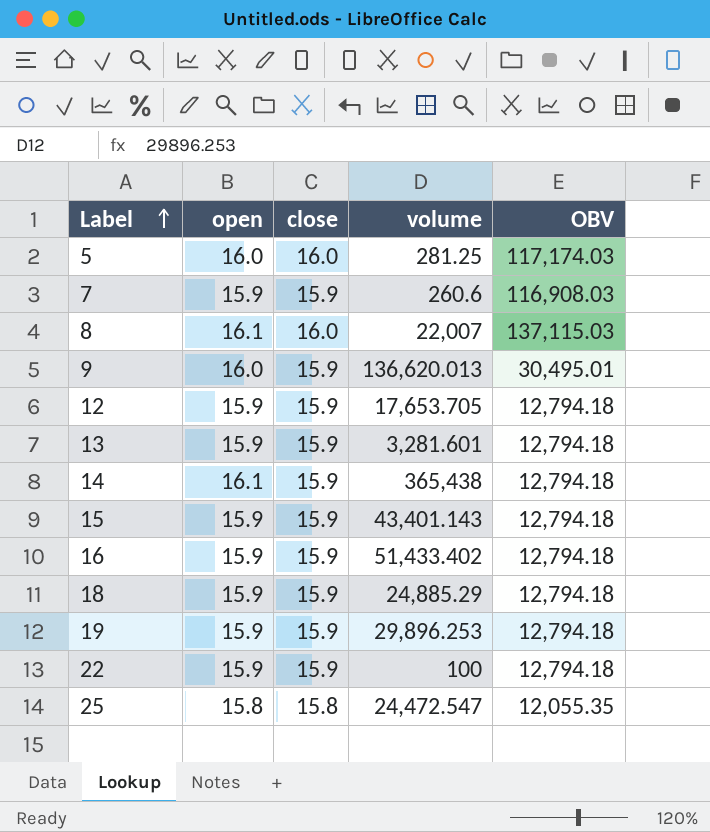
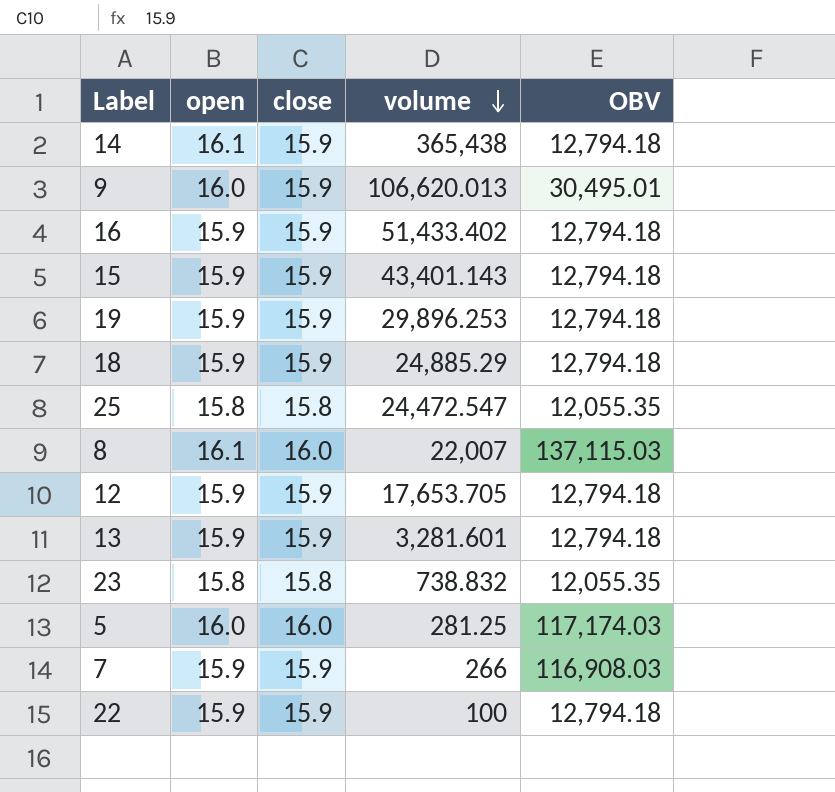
row order: Label ascending -> volume descending
9 | volume: 136,620.013 -> 106,620.013
row 23: none -> 15.8 | 15.8 | 738.832 | 12,055.35
7 | volume: 260.6 -> 266

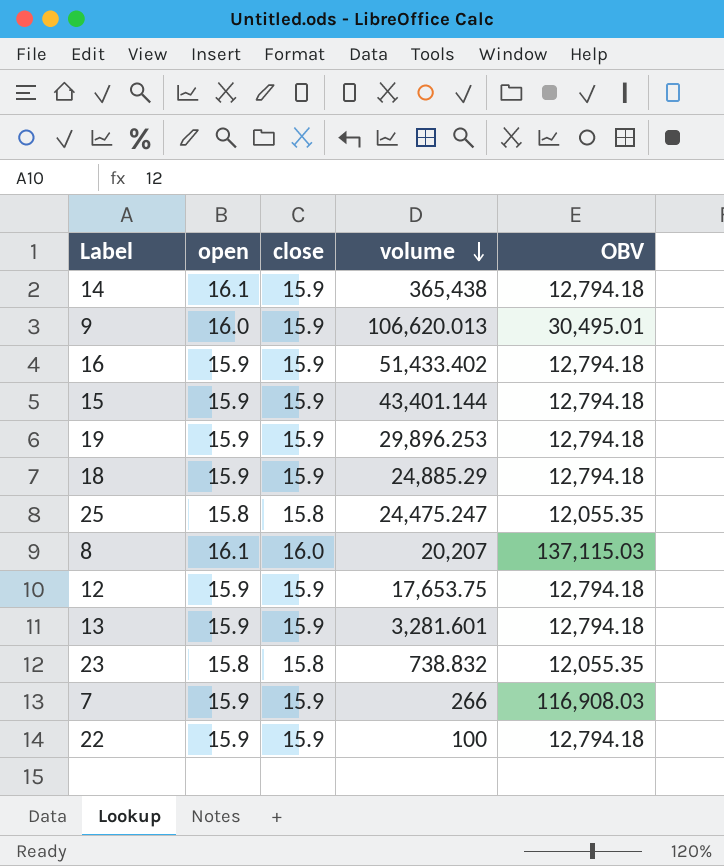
row 5: 16.0 | 16.0 | 281.25 | 117,174.03 -> none
15 | volume: 43,401.143 -> 43,401.144
25 | volume: 24,472.547 -> 24,475.247
8 | volume: 22,007 -> 20,207
12 | volume: 17,653.705 -> 17,653.75

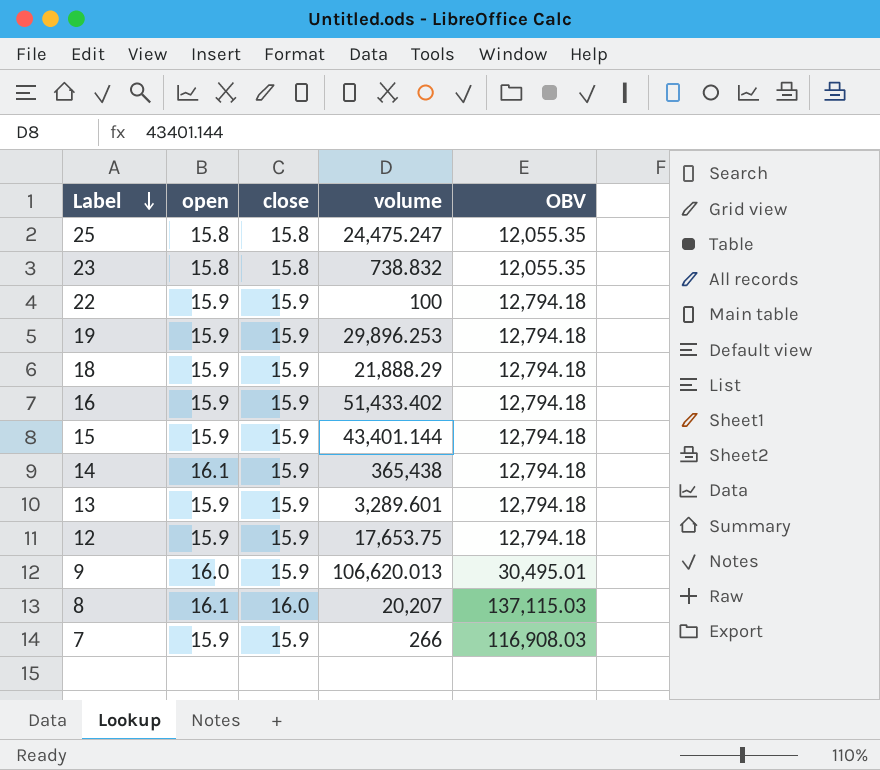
row order: volume descending -> Label descending
18 | volume: 24,885.29 -> 21,888.29
13 | volume: 3,281.601 -> 3,289.601

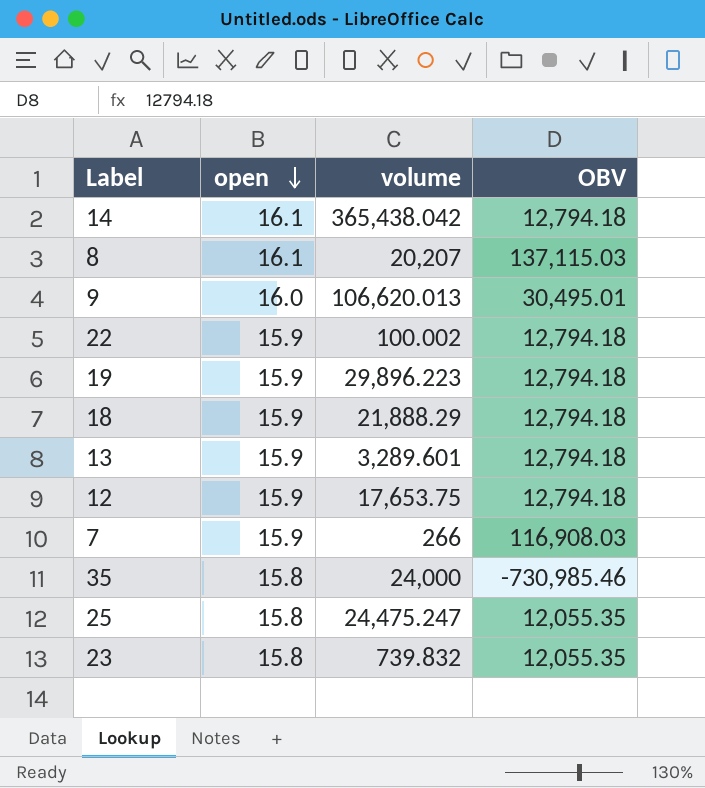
row order: Label descending -> open descending
column close | position: 3 -> none
row 16: 15.9 | 15.9 | 51,433.402 | 12,794.18 -> none
row 15: 15.9 | 15.9 | 43,401.144 | 12,794.18 -> none
14 | volume: 365,438 -> 365,438.042
22 | volume: 100 -> 100.002
19 | volume: 29,896.253 -> 29,896.223
row 35: none -> 15.8 | 24,000 | -730,985.46
23 | volume: 738.832 -> 739.832

